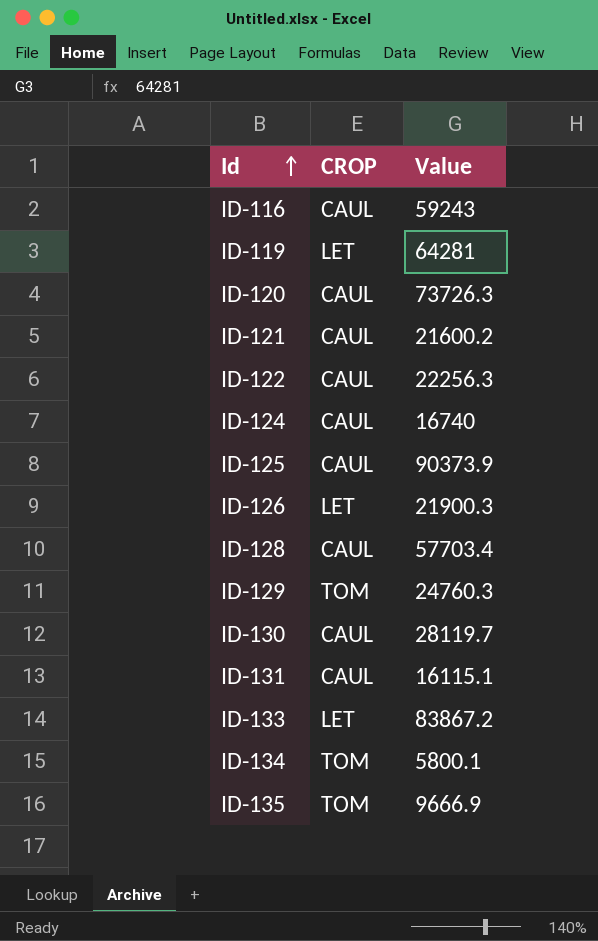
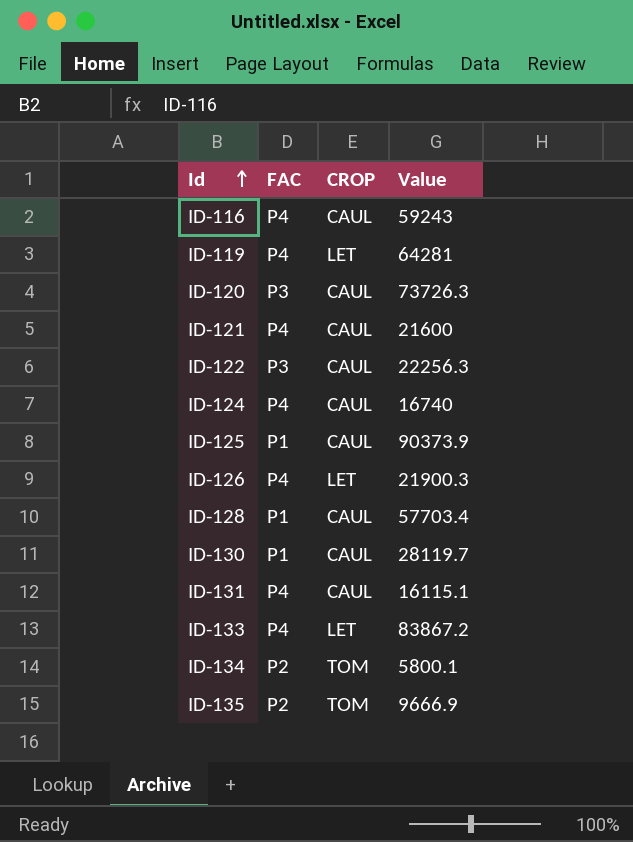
column FAC | position: none -> 2
row ID-129: TOM | 24760.3 -> none
ID-121 | Value: 21600.2 -> 21600

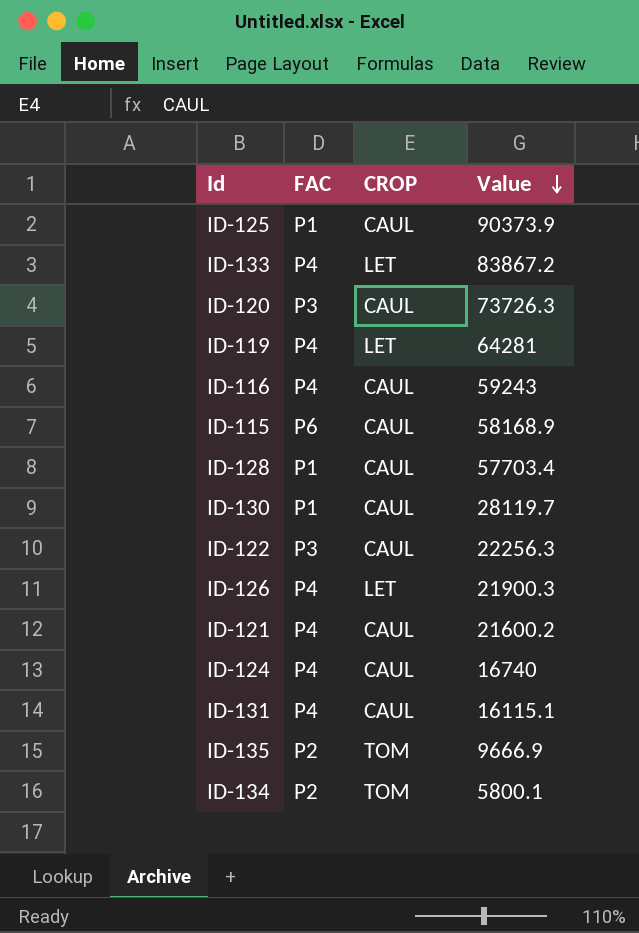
row order: Id ascending -> Value descending
row ID-115: none -> P6 | CAUL | 58168.9
ID-121 | Value: 21600 -> 21600.2

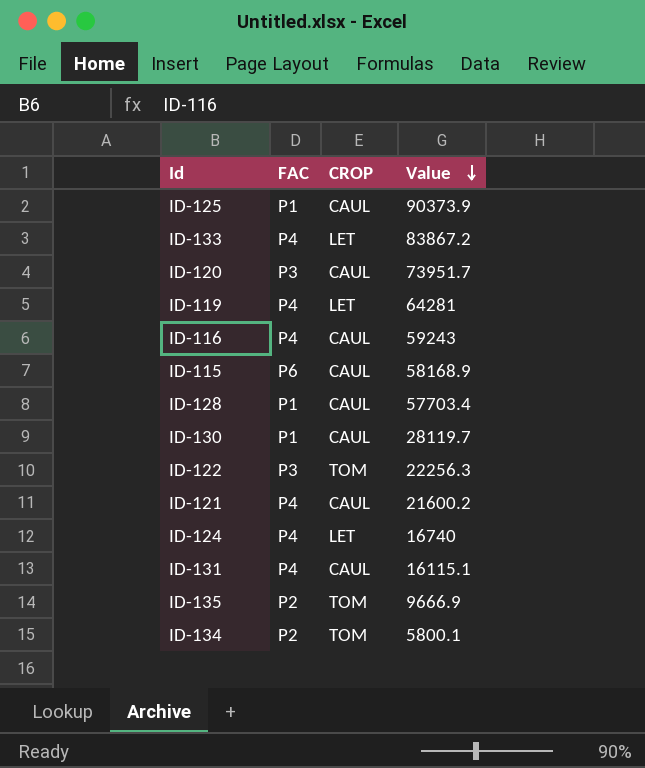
row ID-126: P4 | LET | 21900.3 -> none
ID-120 | Value: 73726.3 -> 73951.7
ID-122 | CROP: CAUL -> TOM
ID-124 | CROP: CAUL -> LET

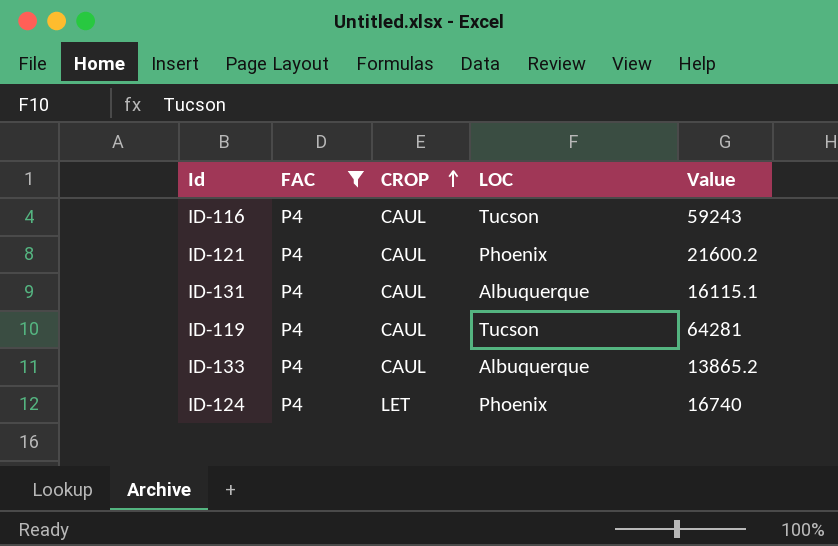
filter: none -> FAC = P4
row order: Value descending -> CROP ascending
column LOC | position: none -> 4
ID-119 | CROP: LET -> CAUL
ID-133 | CROP: LET -> CAUL
ID-133 | Value: 83867.2 -> 13865.2

